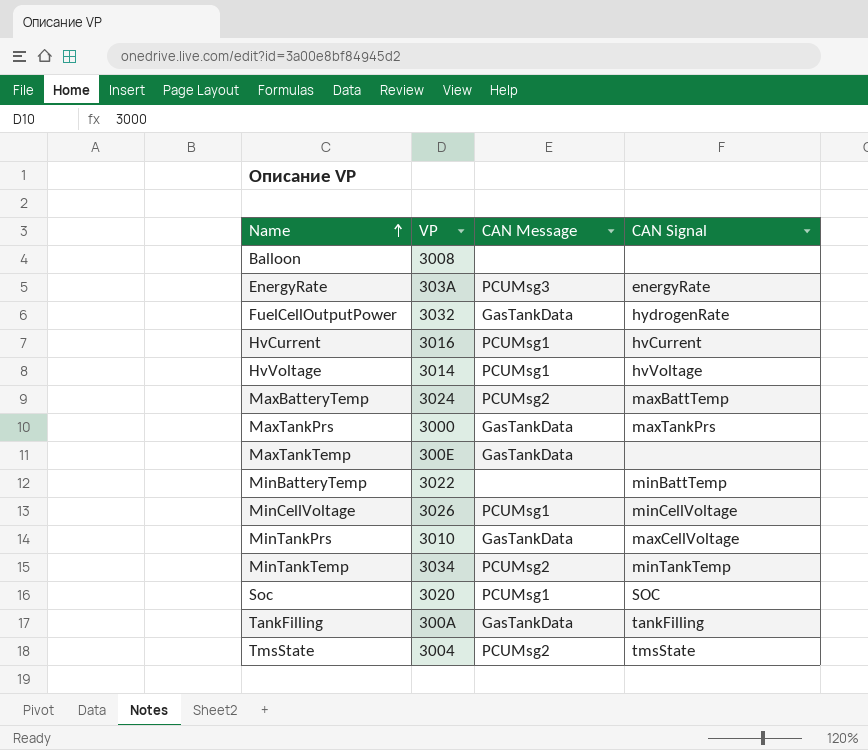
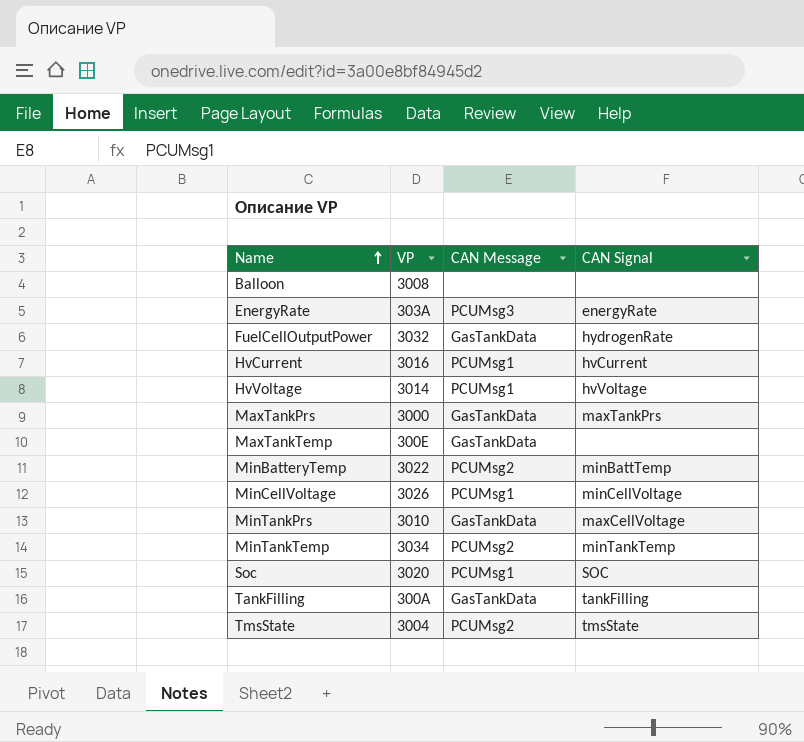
row MaxBatteryTemp: 3024 | PCUMsg2 | maxBattTemp -> none
MinBatteryTemp | CAN Message: none -> PCUMsg2

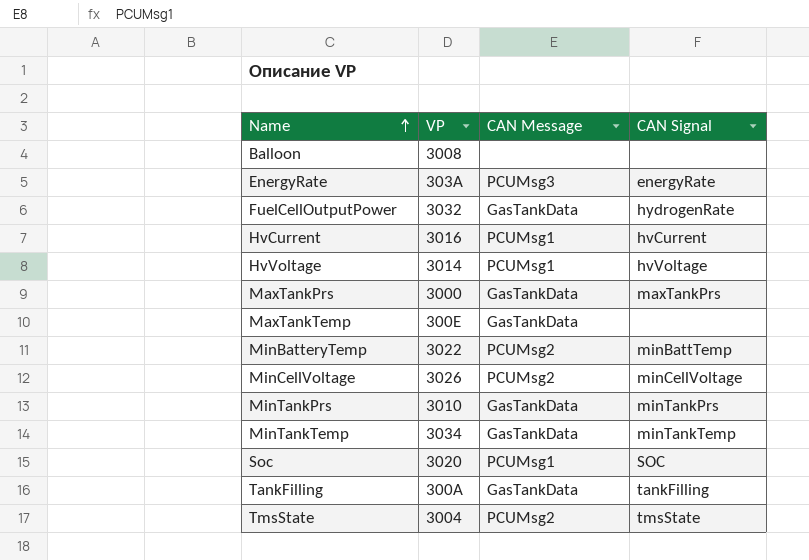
MinCellVoltage | CAN Message: PCUMsg1 -> PCUMsg2
MinTankPrs | CAN Signal: maxCellVoltage -> minTankPrs
MinTankTemp | CAN Message: PCUMsg2 -> GasTankData

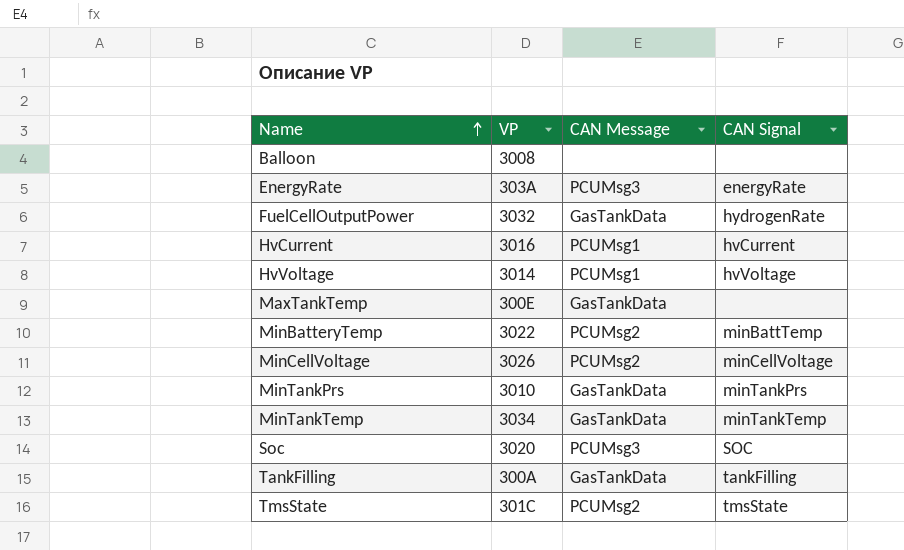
row MaxTankPrs: 3000 | GasTankData | maxTankPrs -> none
Soc | CAN Message: PCUMsg1 -> PCUMsg3
TmsState | VP: 3004 -> 301C

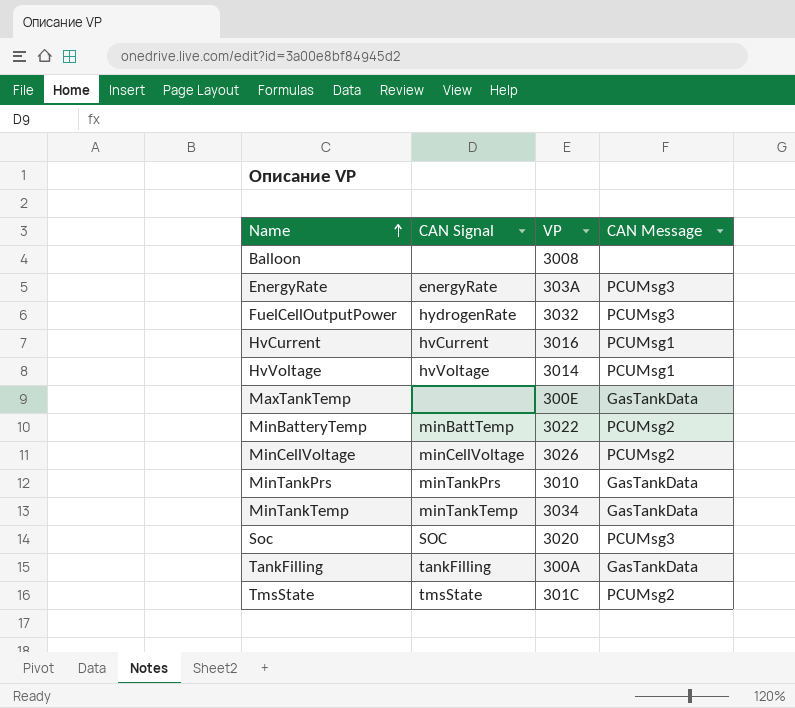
column CAN Signal | position: 4 -> 2
FuelCellOutputPower | CAN Message: GasTankData -> PCUMsg3

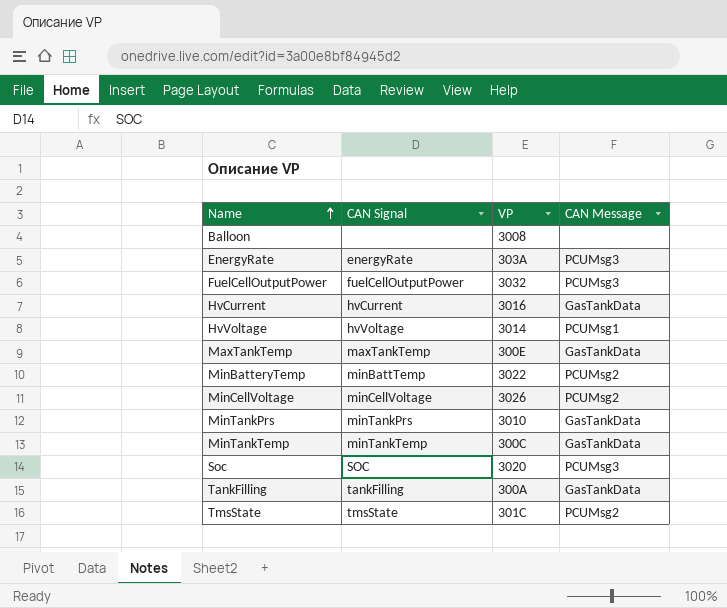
FuelCellOutputPower | CAN Signal: hydrogenRate -> fuelCellOutputPower
HvCurrent | CAN Message: PCUMsg1 -> GasTankData
MaxTankTemp | CAN Signal: none -> maxTankTemp
MinTankTemp | VP: 3034 -> 300C

